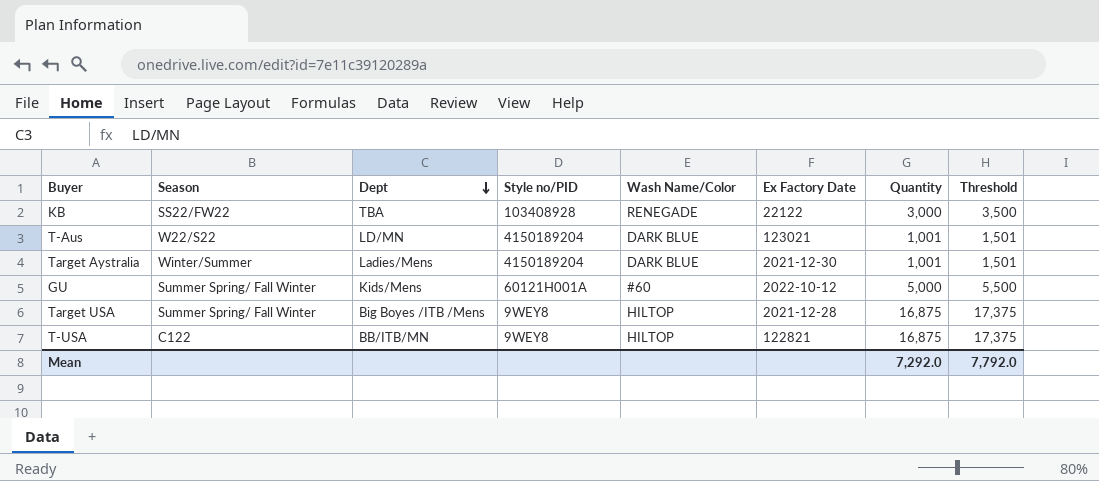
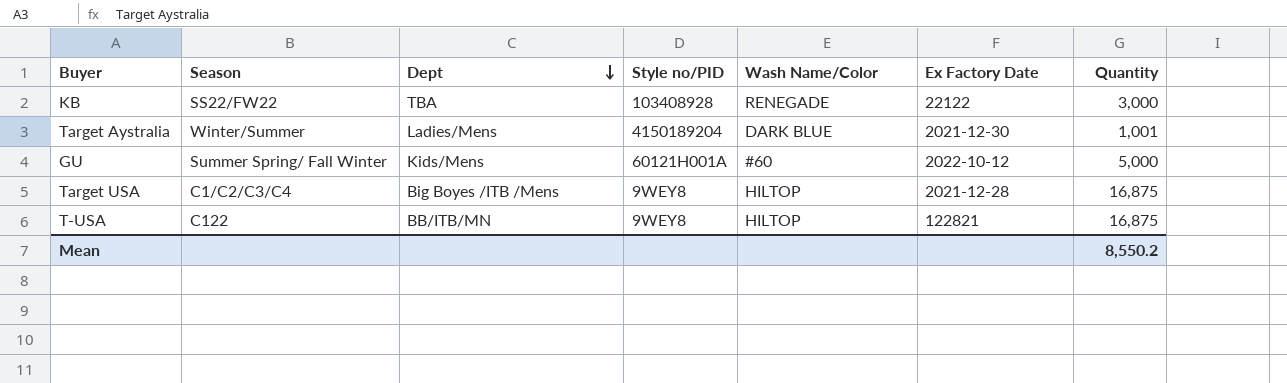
column Threshold | formula: [Quantity] + 500 -> none
row T-Aus: W22/S22 | LD/MN | 4150189204 | DARK BLUE | 123021 | 1,001 | 1,501 -> none
Target USA | Season: Summer Spring/ Fall Winter -> C1/C2/C3/C4
Mean | Quantity: 7,292.0 -> 8,550.2

